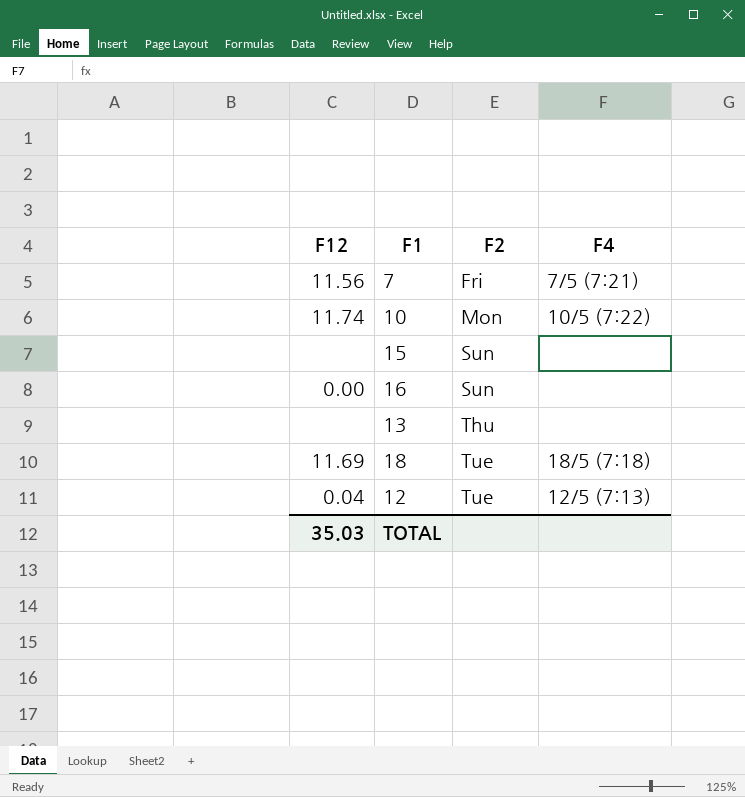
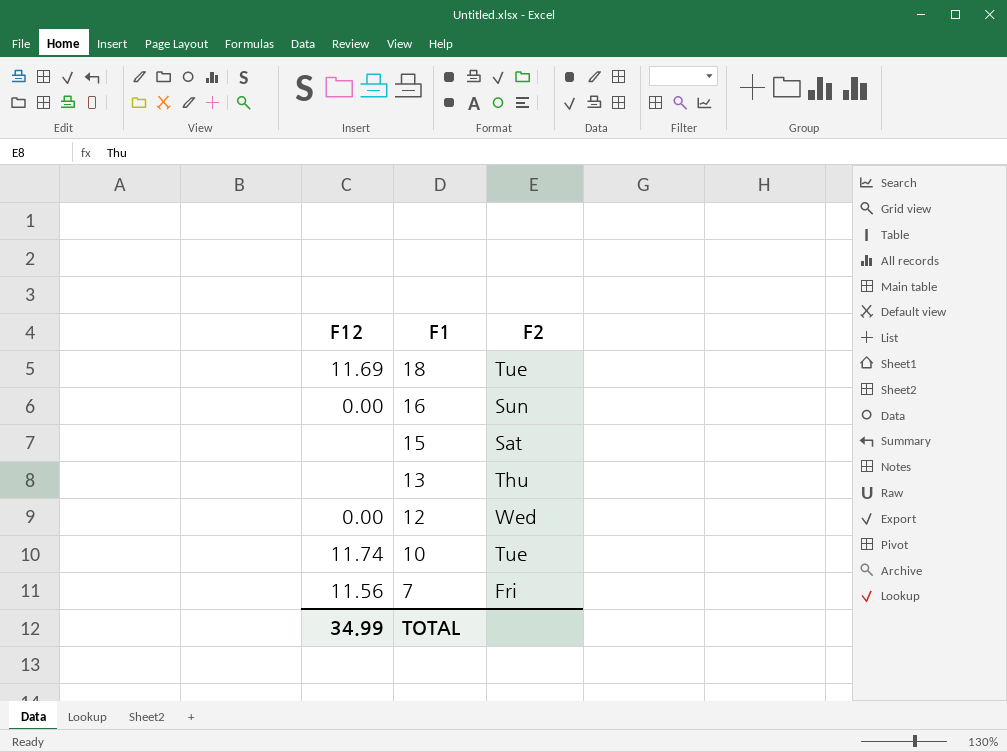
row order: F2 ascending -> F1 descending
column F4 | position: 4 -> none
15 | F2: Sun -> Sat
12 | F12: 0.04 -> 0.00
12 | F2: Tue -> Wed
10 | F2: Mon -> Tue
TOTAL | F12: 35.03 -> 34.99

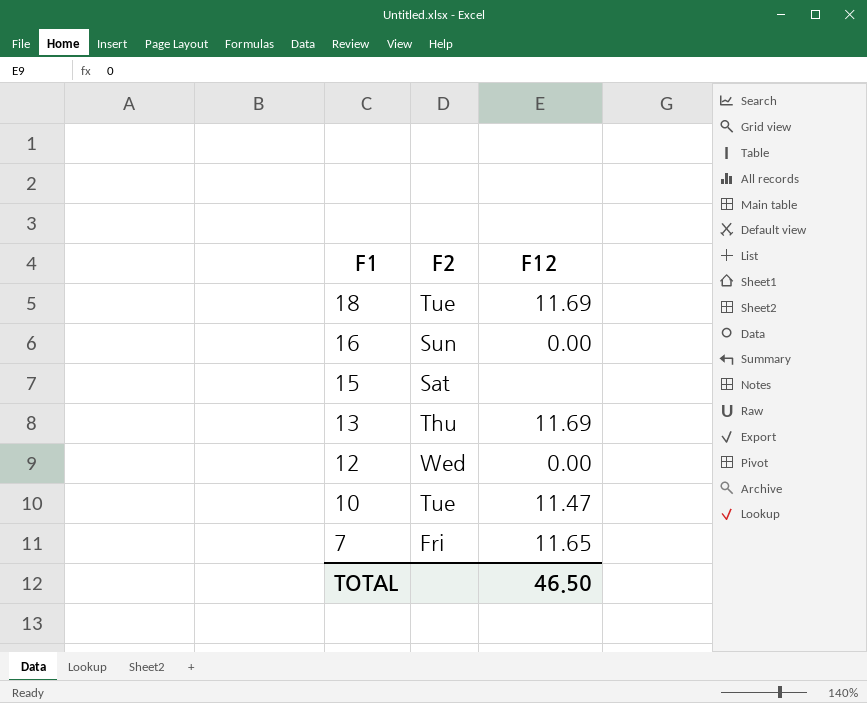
column F12 | position: 1 -> 3
13 | F12: none -> 11.69
10 | F12: 11.74 -> 11.47
7 | F12: 11.56 -> 11.65
TOTAL | F12: 34.99 -> 46.50

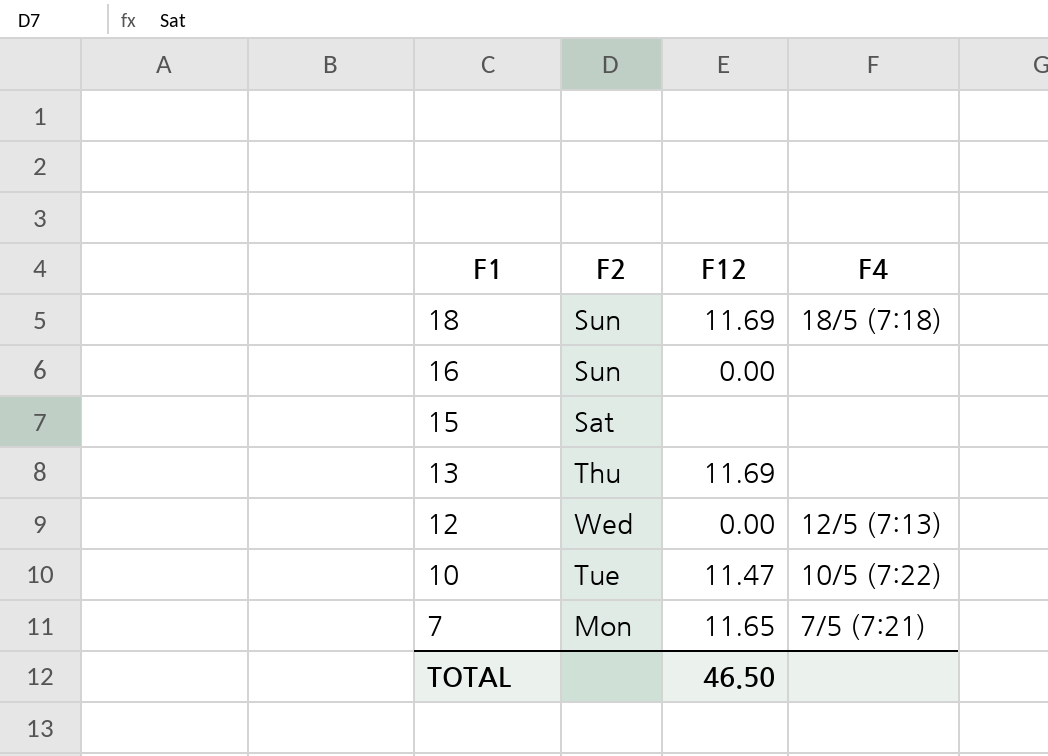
column F4 | position: none -> 4
18 | F2: Tue -> Sun
7 | F2: Fri -> Mon

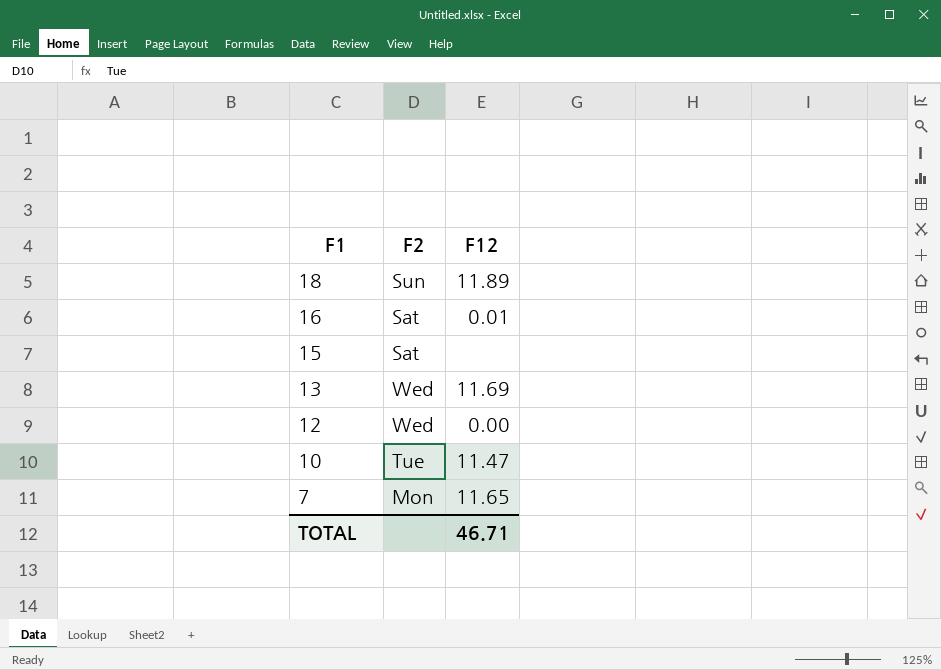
column F4 | position: 4 -> none
18 | F12: 11.69 -> 11.89
16 | F2: Sun -> Sat
16 | F12: 0.00 -> 0.01
13 | F2: Thu -> Wed
TOTAL | F12: 46.50 -> 46.71

